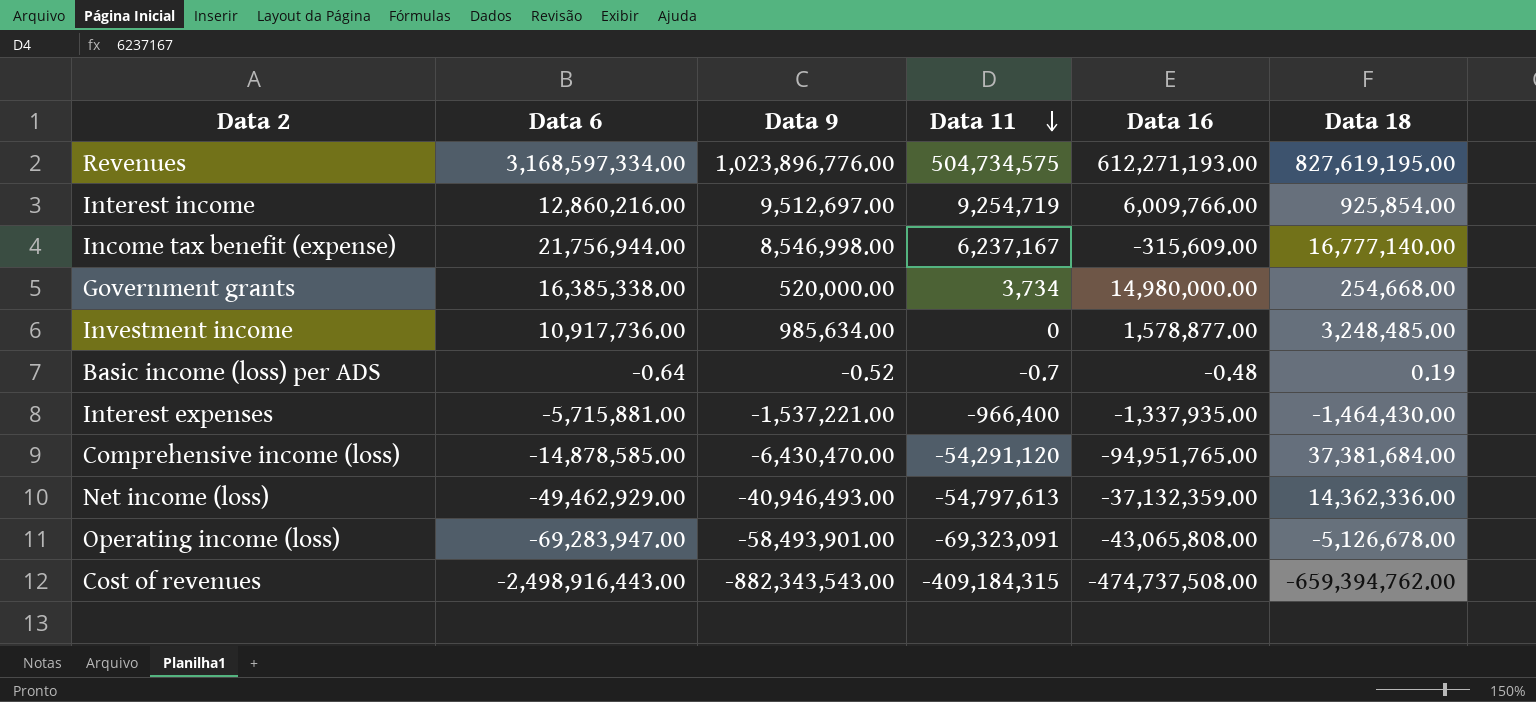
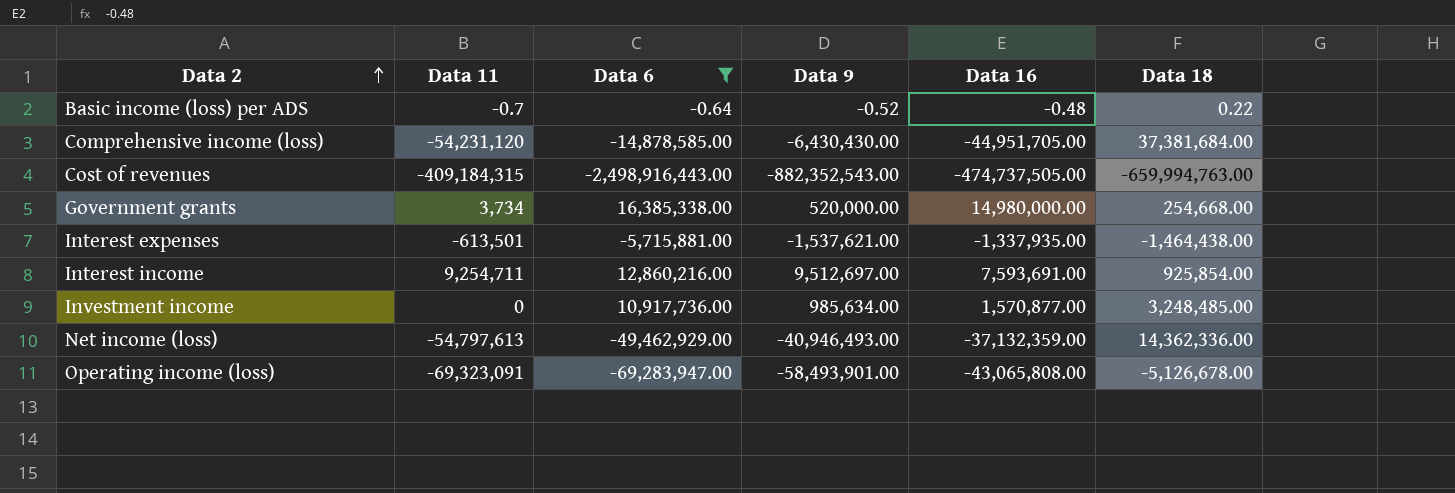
filter: none -> Data 6 <= 16,385,338.00
row order: Data 11 descending -> Data 2 ascending
column Data 11 | position: 4 -> 2
Basic income (loss) per ADS | Data 18: 0.19 -> 0.22
Comprehensive income (loss) | Data 11: -54,291,120 -> -54,231,120
Comprehensive income (loss) | Data 9: -6,430,470.00 -> -6,430,430.00
Comprehensive income (loss) | Data 16: -94,951,765.00 -> -44,951,705.00
Cost of revenues | Data 9: -882,343,543.00 -> -882,352,543.00
Cost of revenues | Data 16: -474,737,508.00 -> -474,737,505.00
Cost of revenues | Data 18: -659,394,762.00 -> -659,994,763.00
Interest expenses | Data 11: -966,400 -> -613,501
Interest expenses | Data 9: -1,537,221.00 -> -1,537,621.00
Interest expenses | Data 18: -1,464,430.00 -> -1,464,438.00
Interest income | Data 11: 9,254,719 -> 9,254,711
Interest income | Data 16: 6,009,766.00 -> 7,593,691.00
Investment income | Data 16: 1,578,877.00 -> 1,570,877.00

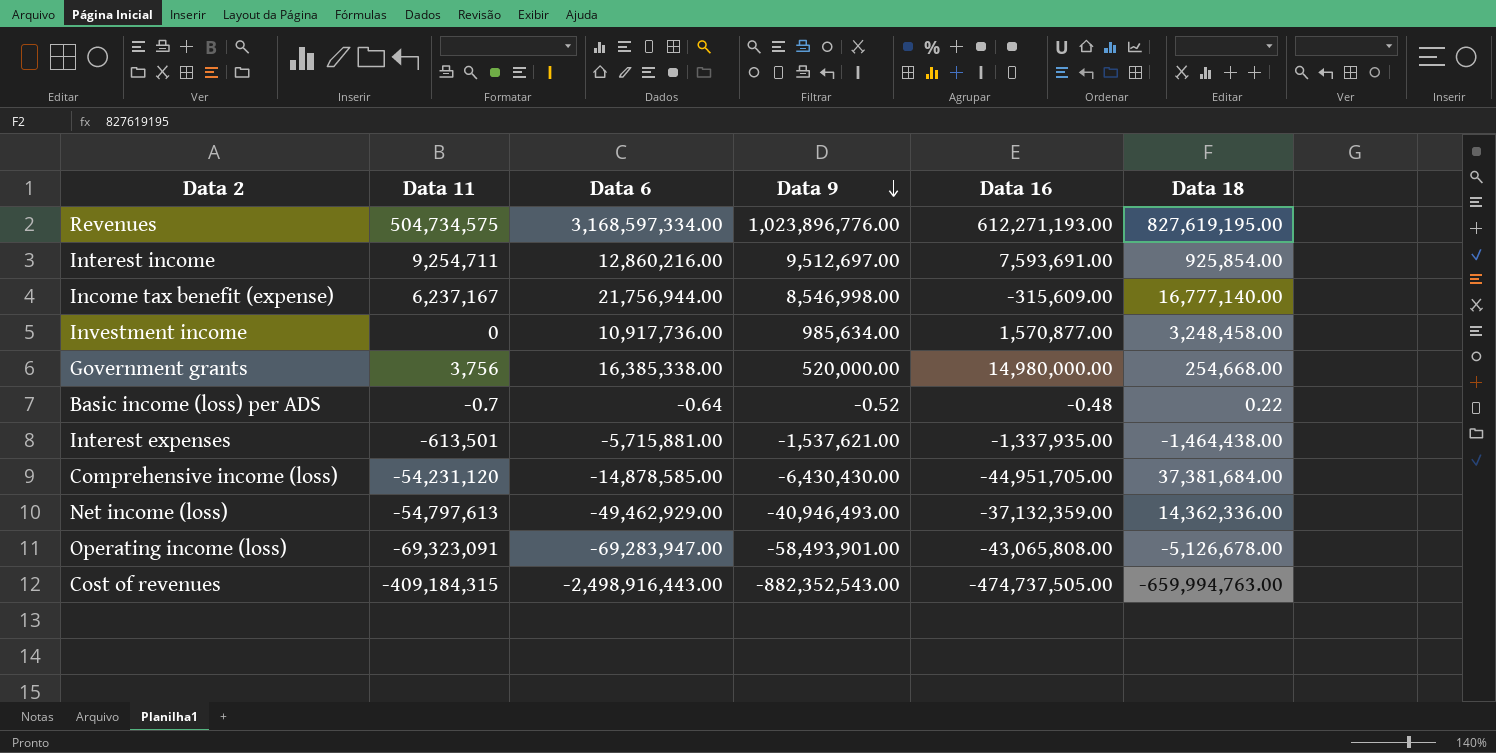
filter: Data 6 <= 16,385,338.00 -> none
row order: Data 2 ascending -> Data 9 descending
Investment income | Data 18: 3,248,485.00 -> 3,248,458.00
Government grants | Data 11: 3,734 -> 3,756

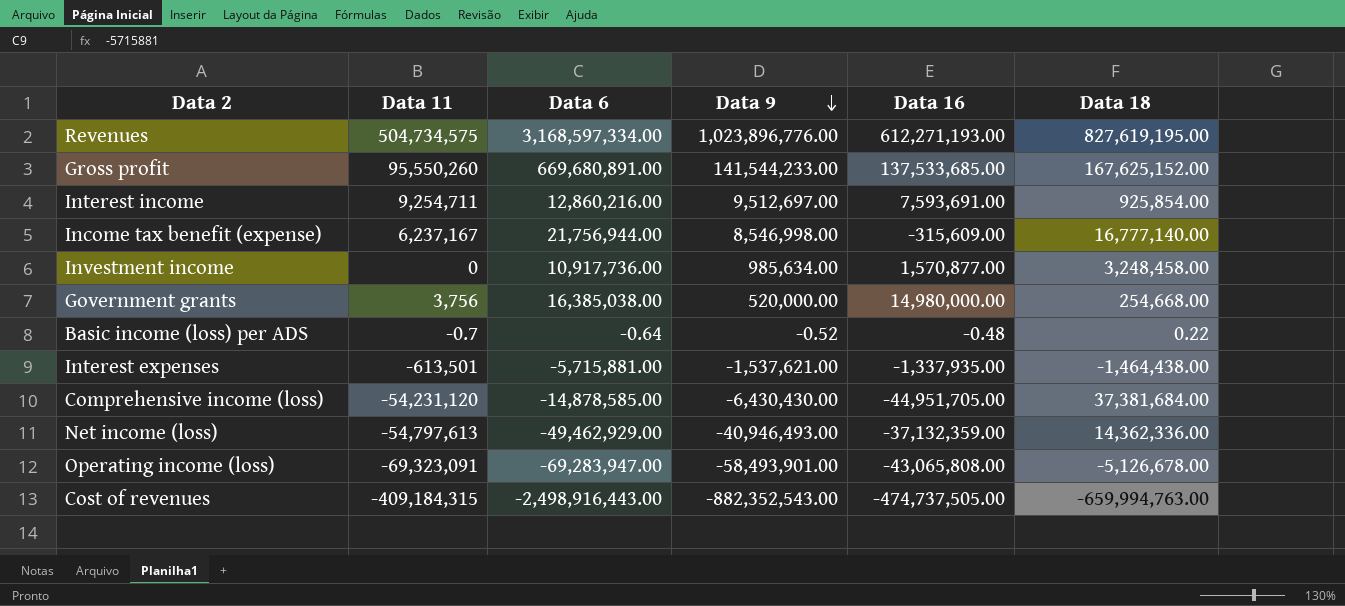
row Gross profit: none -> 95,550,260 | 669,680,891.00 | 141,544,233.00 | 137,533,685.00 | 167,625,152.00
Government grants | Data 6: 16,385,338.00 -> 16,385,038.00

